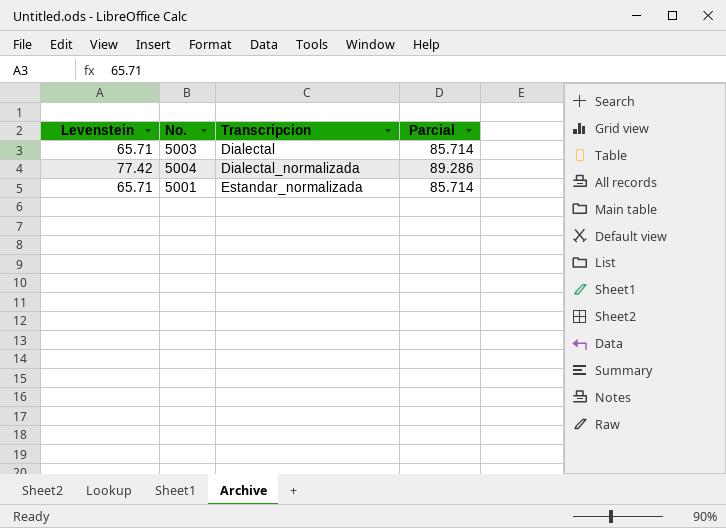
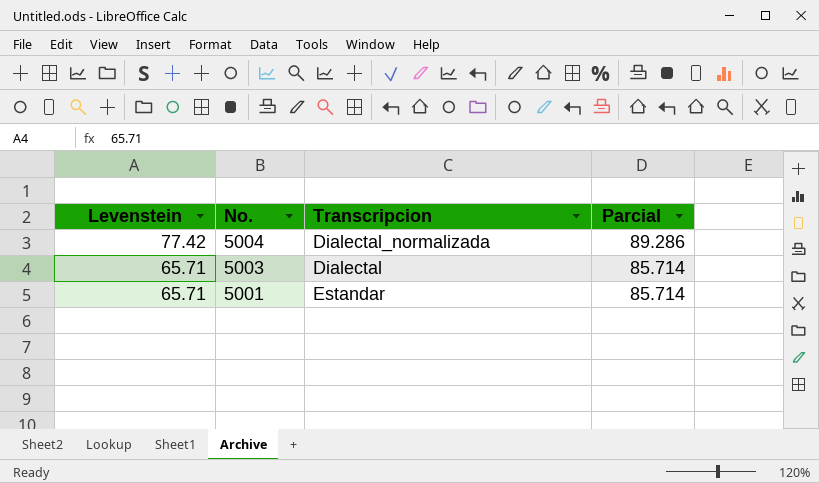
row order: Transcripcion ascending -> Levenstein descending
5001 | Transcripcion: Estandar_normalizada -> Estandar

